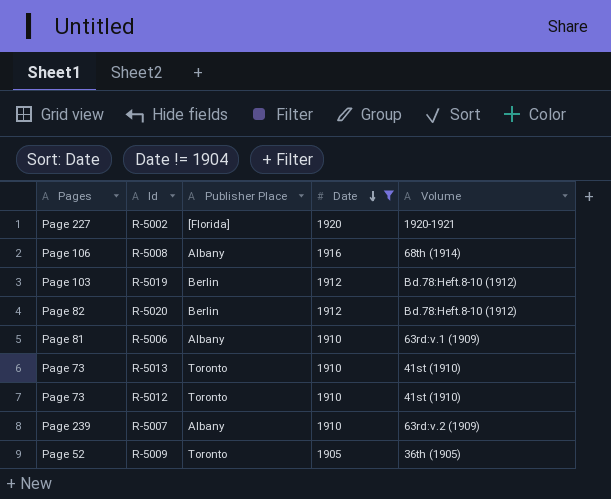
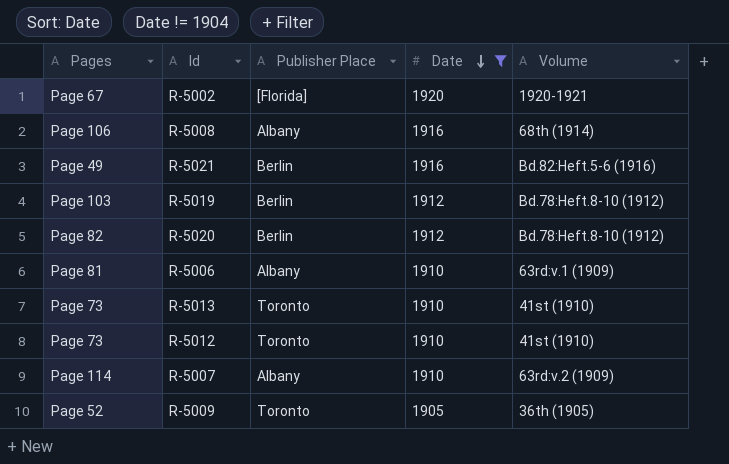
R-5002 | Pages: Page 227 -> Page 67
row R-5021: none -> Page 49 | Berlin | 1916 | Bd.82:Heft.5-6 (1916)
R-5007 | Pages: Page 239 -> Page 114

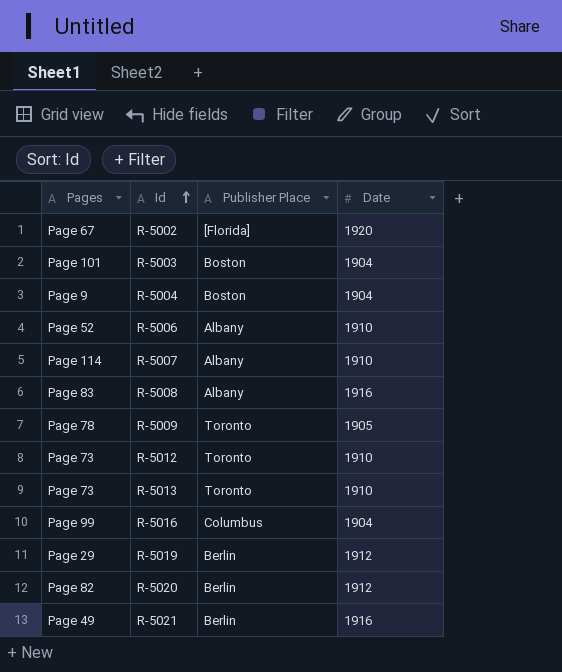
filter: Date != 1904 -> none
row order: Date descending -> Id ascending
column Volume | position: 5 -> none
R-5006 | Pages: Page 81 -> Page 52
R-5008 | Pages: Page 106 -> Page 83
R-5009 | Pages: Page 52 -> Page 78
R-5019 | Pages: Page 103 -> Page 29

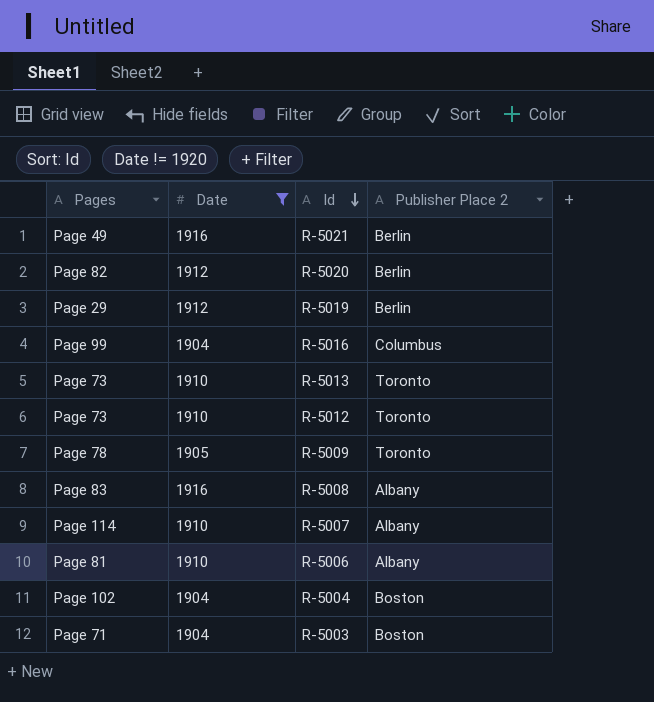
filter: none -> Date != 1920
row order: Id ascending -> Id descending
column Date | position: 4 -> 2
column name: Publisher Place -> Publisher Place 2
R-5006 | Pages: Page 52 -> Page 81
R-5004 | Pages: Page 9 -> Page 102
R-5003 | Pages: Page 101 -> Page 71

